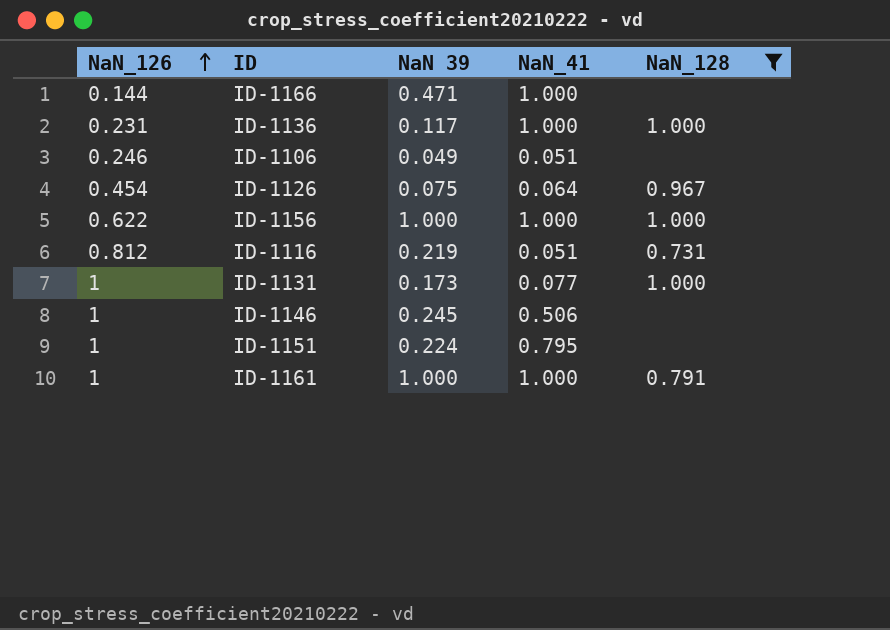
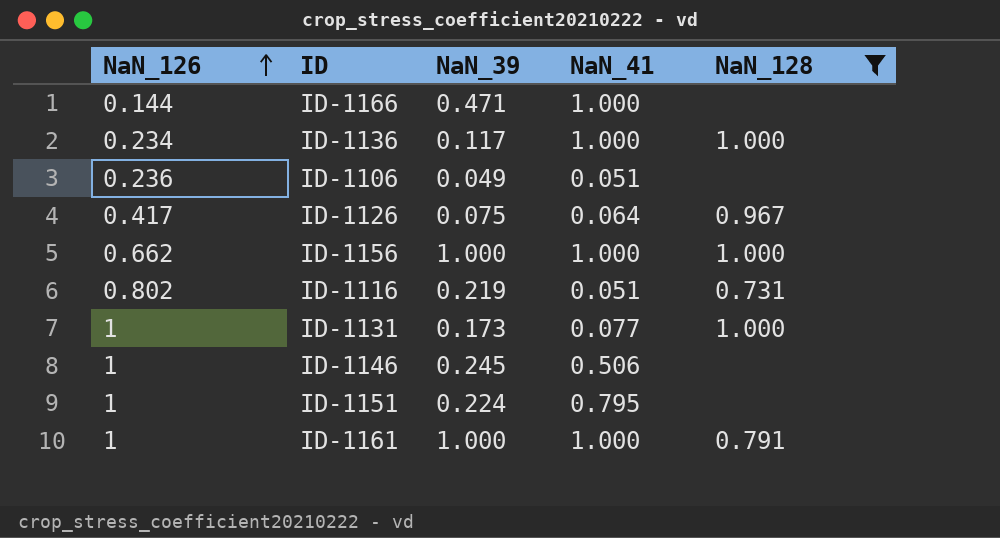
column name: NaN 39 -> NaN_39
ID-1136 | NaN_126: 0.231 -> 0.234
ID-1106 | NaN_126: 0.246 -> 0.236
ID-1126 | NaN_126: 0.454 -> 0.417
ID-1156 | NaN_126: 0.622 -> 0.662
ID-1116 | NaN_126: 0.812 -> 0.802

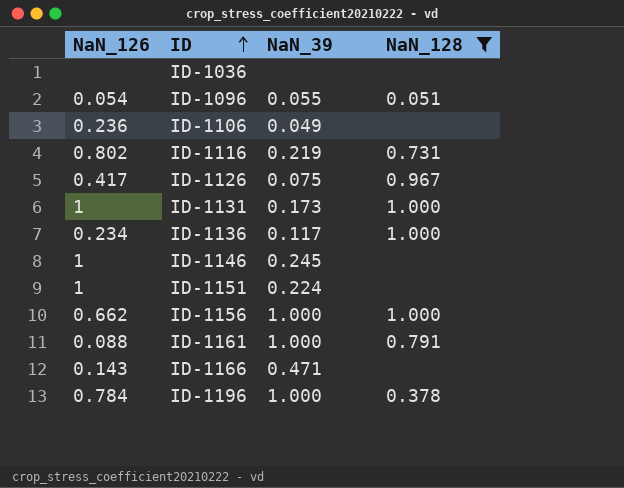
row order: NaN_126 ascending -> ID ascending
column NaN_41 | position: 4 -> none
row ID-1036: none -> none | none | none
row ID-1096: none -> 0.054 | 0.055 | 0.051
ID-1161 | NaN_126: 1 -> 0.088
ID-1166 | NaN_126: 0.144 -> 0.143
row ID-1196: none -> 0.784 | 1.000 | 0.378

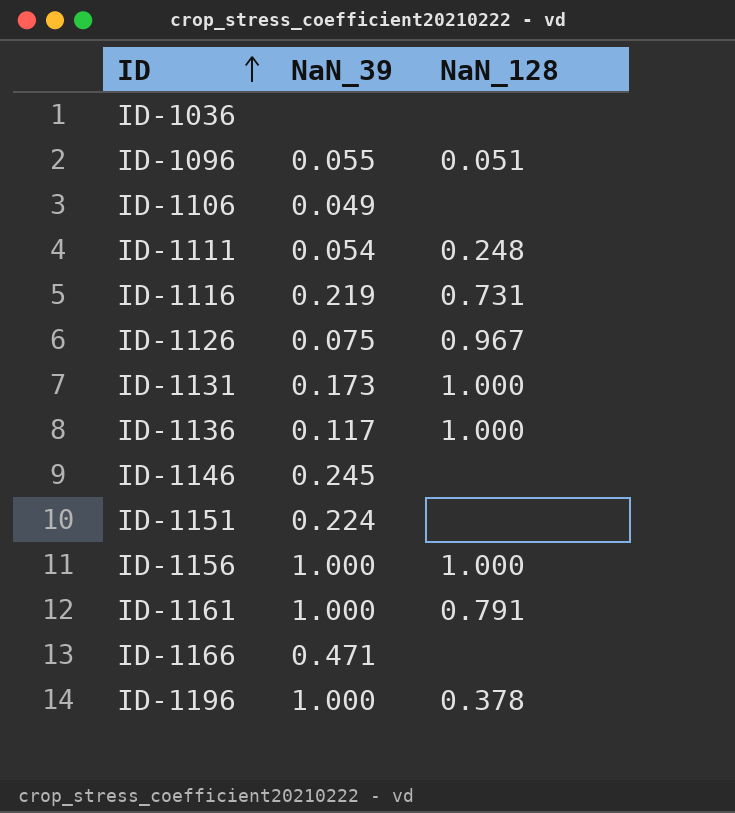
filter: NaN_128 != 0.248 -> none
column NaN_126 | position: 1 -> none

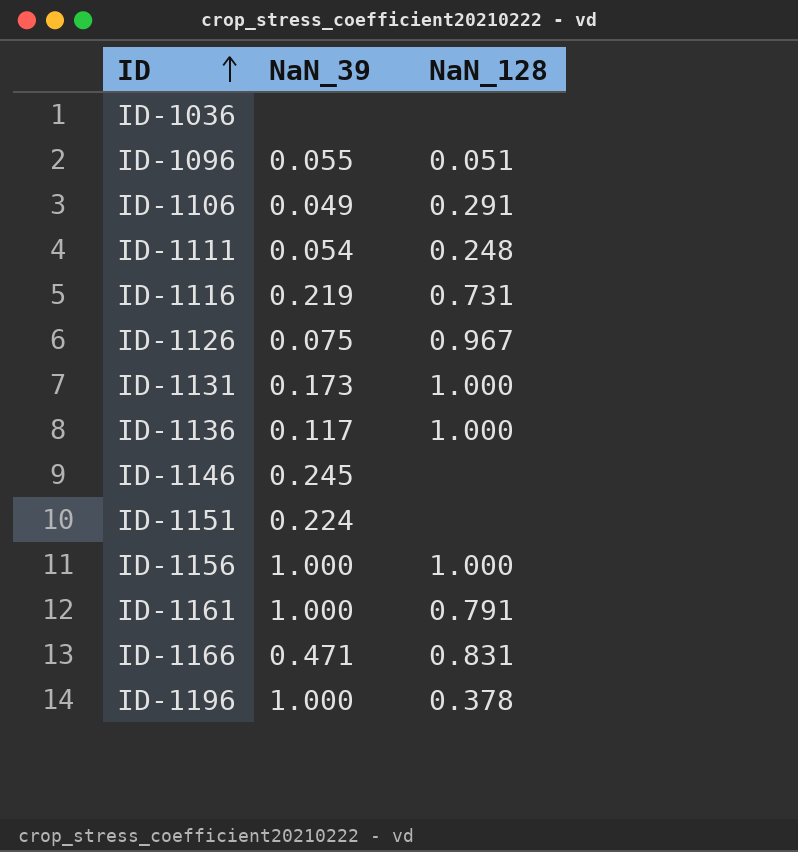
ID-1106 | NaN_128: none -> 0.291
ID-1166 | NaN_128: none -> 0.831

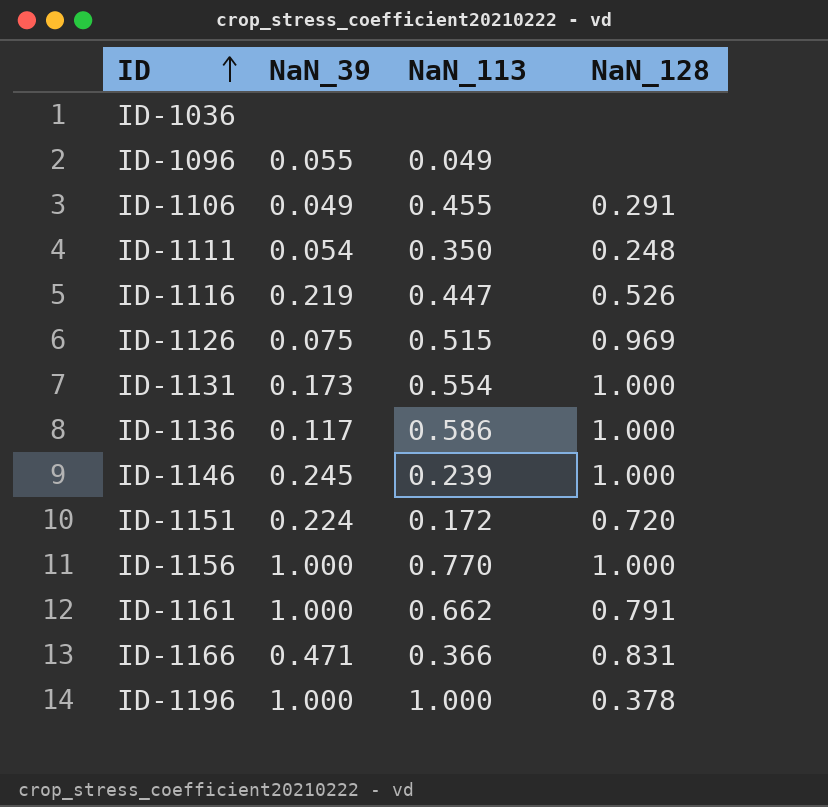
column NaN_113 | position: none -> 3
ID-1096 | NaN_128: 0.051 -> none
ID-1116 | NaN_128: 0.731 -> 0.526
ID-1126 | NaN_128: 0.967 -> 0.969
ID-1146 | NaN_128: none -> 1.000
ID-1151 | NaN_128: none -> 0.720

